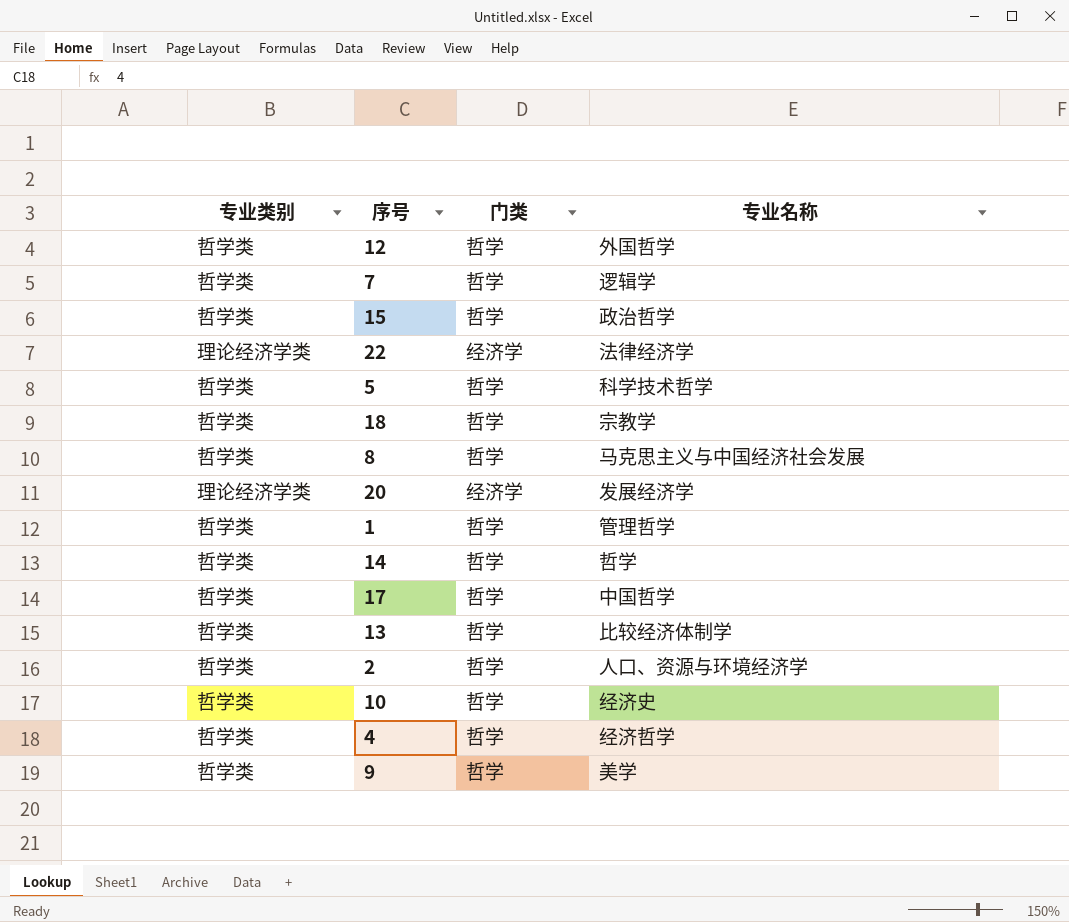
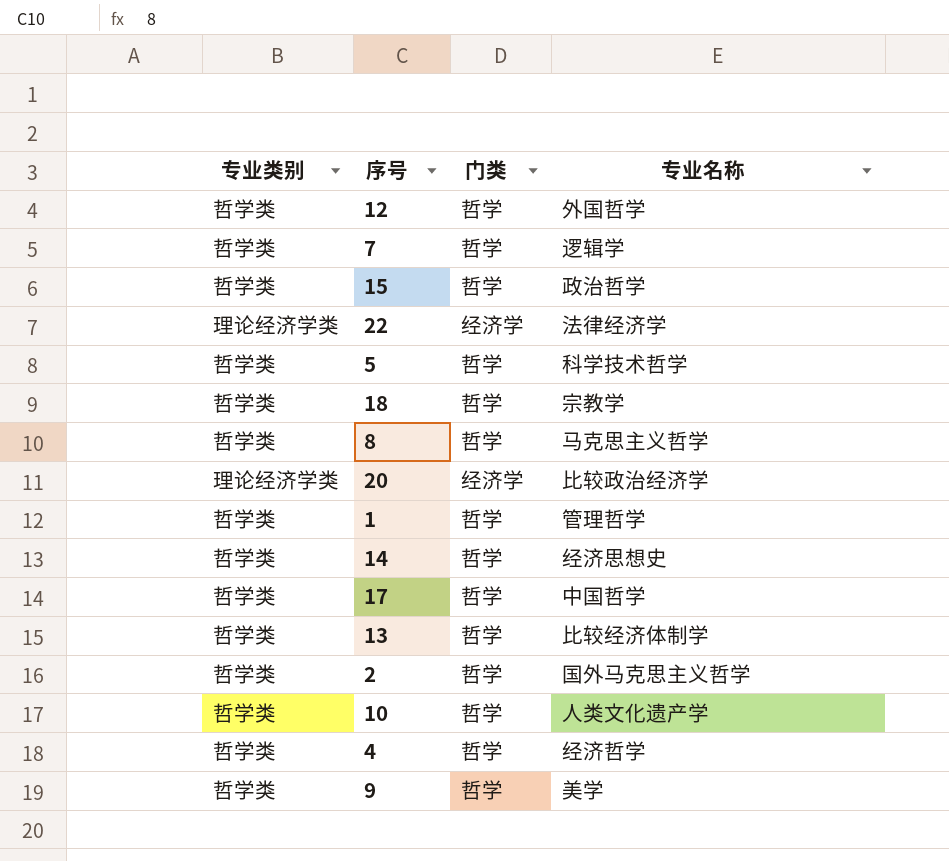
8 | 专业名称: 马克思主义与中国经济社会发展 -> 马克思主义哲学
20 | 专业名称: 发展经济学 -> 比较政治经济学
14 | 专业名称: 哲学 -> 经济思想史
2 | 专业名称: 人口、资源与环境经济学 -> 国外马克思主义哲学
10 | 专业名称: 经济史 -> 人类文化遗产学

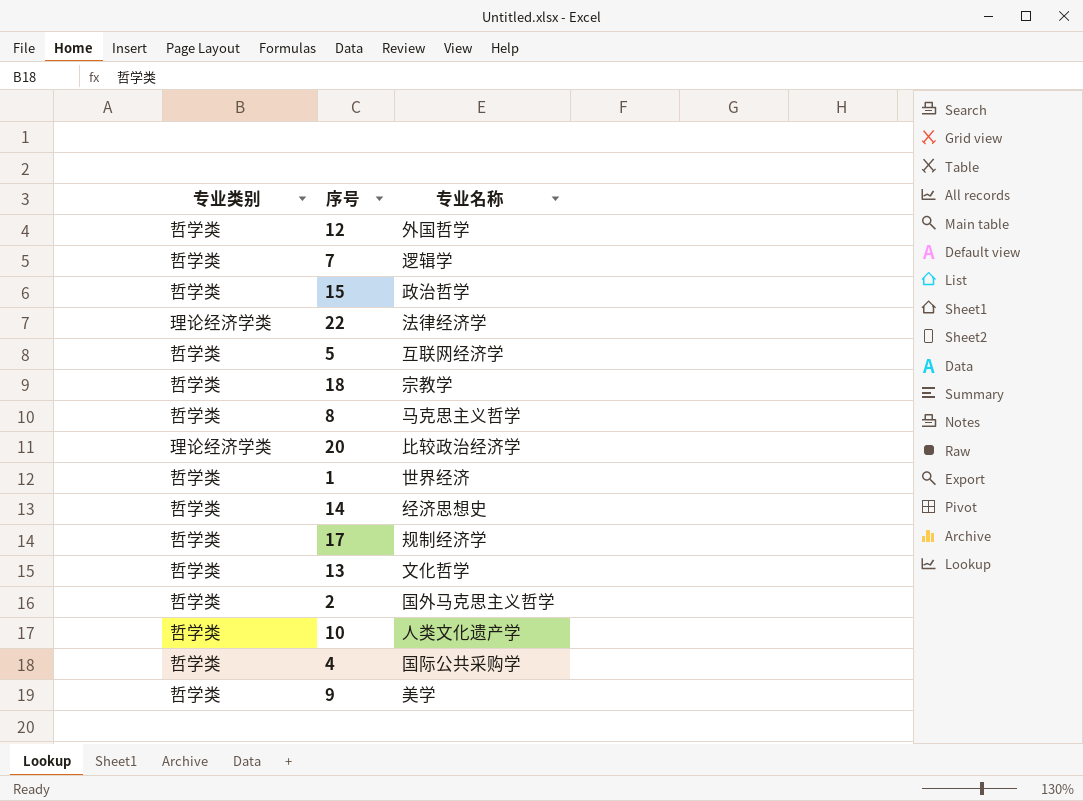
column 门类 | position: 3 -> none
5 | 专业名称: 科学技术哲学 -> 互联网经济学
1 | 专业名称: 管理哲学 -> 世界经济
17 | 专业名称: 中国哲学 -> 规制经济学
13 | 专业名称: 比较经济体制学 -> 文化哲学
4 | 专业名称: 经济哲学 -> 国际公共采购学

